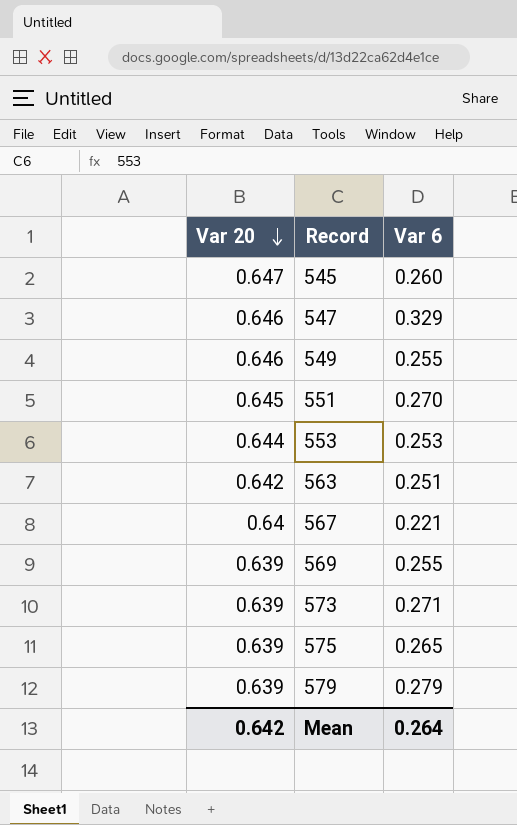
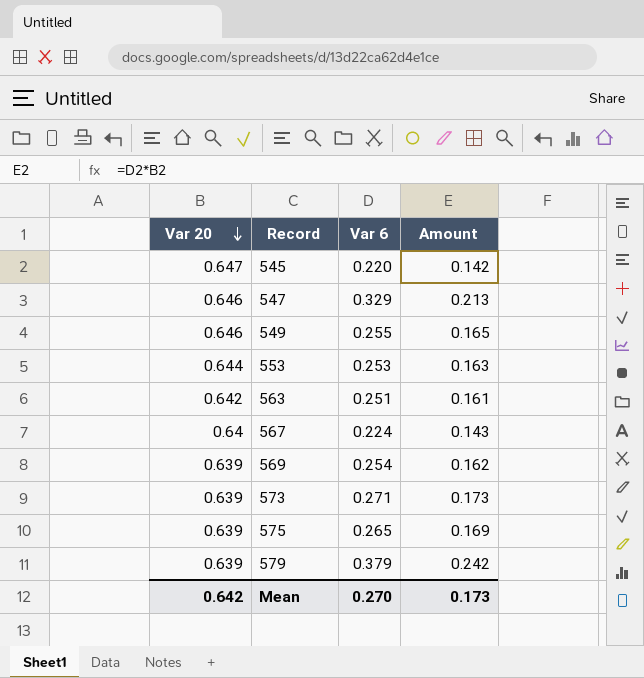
column Amount | formula: none -> [Var 20] * [Var 6]
row 551: 0.645 | 0.270 -> none
545 | Var 6: 0.260 -> 0.220
567 | Var 6: 0.221 -> 0.224
569 | Var 6: 0.255 -> 0.254
579 | Var 6: 0.279 -> 0.379
Mean | Var 6: 0.264 -> 0.270

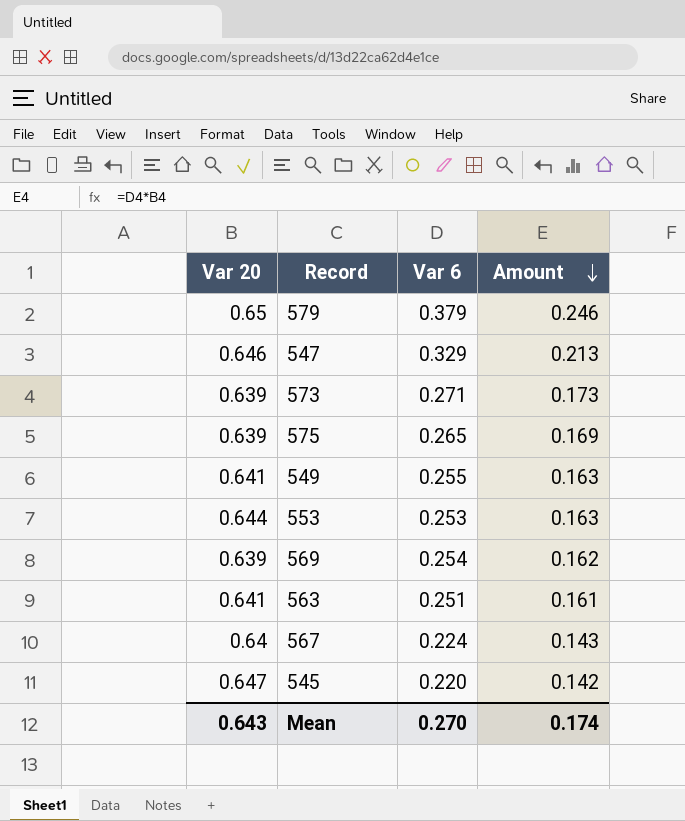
row order: Var 20 descending -> Amount descending
579 | Var 20: 0.639 -> 0.65
579 | Amount: 0.242 -> 0.246
549 | Var 20: 0.646 -> 0.641
549 | Amount: 0.165 -> 0.163
563 | Var 20: 0.642 -> 0.641
Mean | Var 20: 0.642 -> 0.643
Mean | Amount: 0.173 -> 0.174

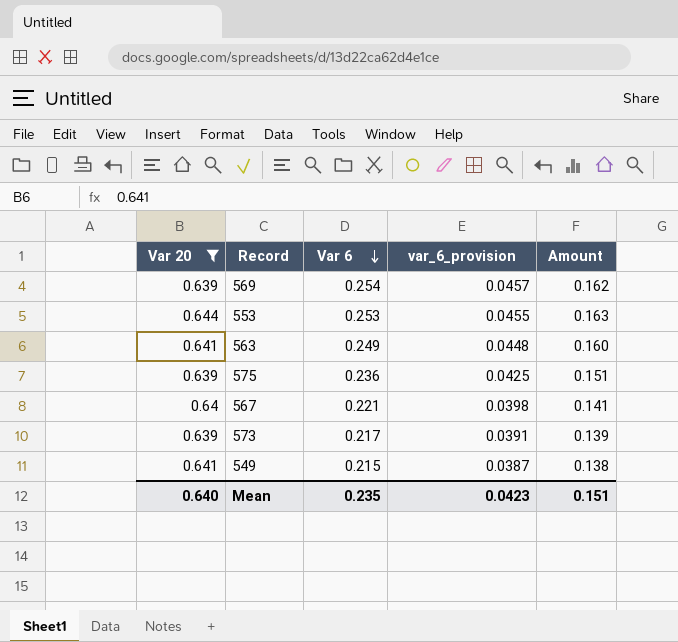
filter: none -> Var 20 <= 0.644
row order: Amount descending -> Var 6 descending
column var_6_provision | formula: none -> [Var 6] * 0.18
563 | Var 6: 0.251 -> 0.249
563 | Amount: 0.161 -> 0.160
575 | Var 6: 0.265 -> 0.236
575 | Amount: 0.169 -> 0.151
567 | Var 6: 0.224 -> 0.221
567 | Amount: 0.143 -> 0.141
573 | Var 6: 0.271 -> 0.217
573 | Amount: 0.173 -> 0.139
549 | Var 6: 0.255 -> 0.215
549 | Amount: 0.163 -> 0.138
Mean | Var 20: 0.643 -> 0.640
Mean | Var 6: 0.270 -> 0.235
Mean | Amount: 0.174 -> 0.151

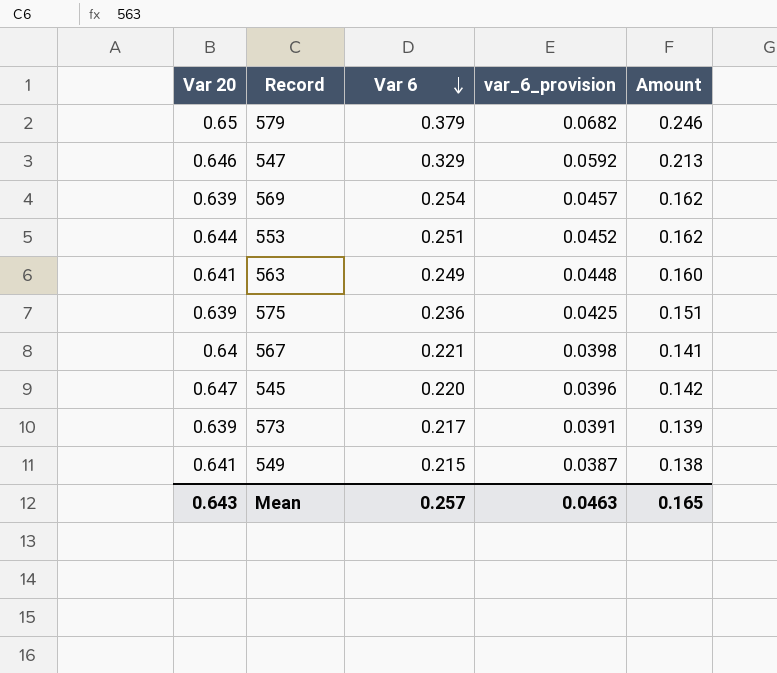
filter: Var 20 <= 0.644 -> none
553 | Var 6: 0.253 -> 0.251
553 | var_6_provision: 0.0455 -> 0.0452
553 | Amount: 0.163 -> 0.162
Mean | Var 20: 0.640 -> 0.643
Mean | Var 6: 0.235 -> 0.257
Mean | var_6_provision: 0.0423 -> 0.0463
Mean | Amount: 0.151 -> 0.165

